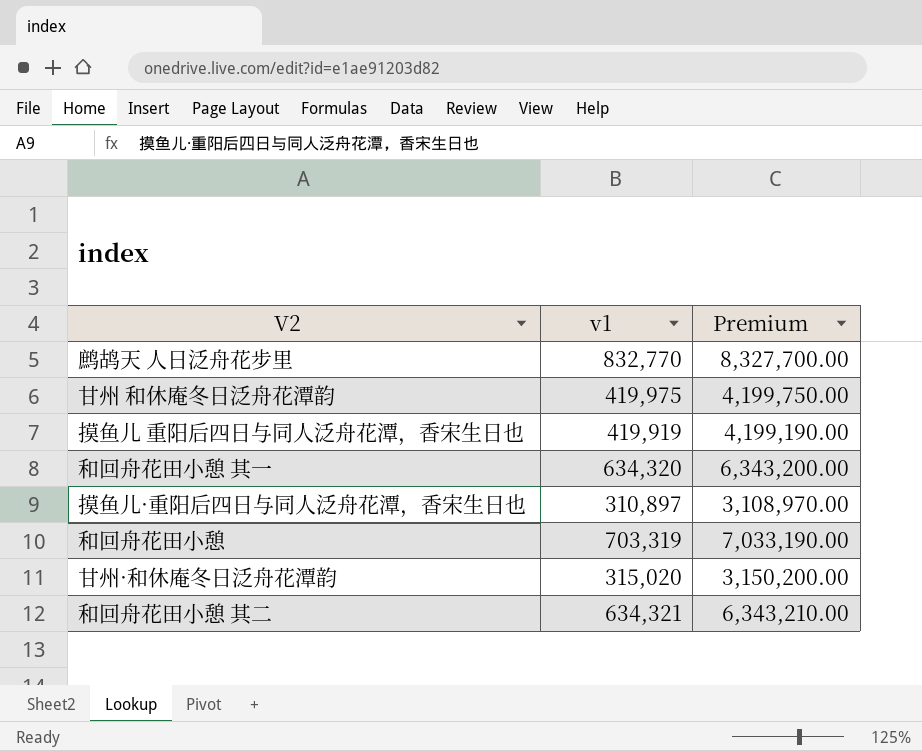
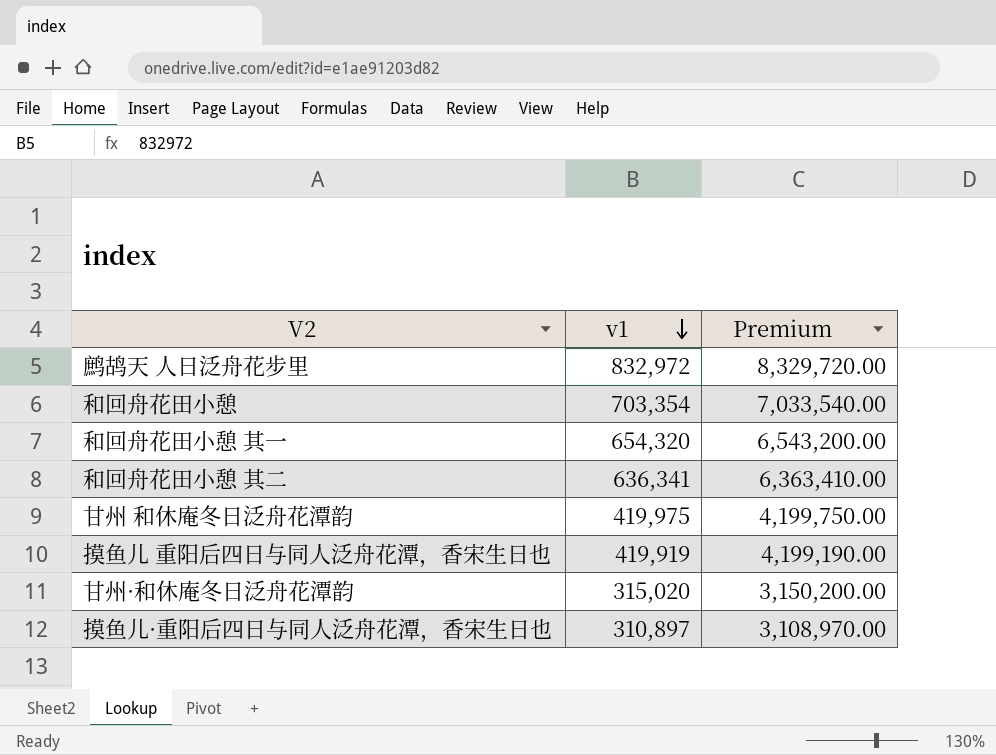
row order: none -> v1 descending
鹧鸪天 人日泛舟花步里 | v1: 832,770 -> 832,972
鹧鸪天 人日泛舟花步里 | Premium: 8,327,700.00 -> 8,329,720.00
和回舟花田小憩 | v1: 703,319 -> 703,354
和回舟花田小憩 | Premium: 7,033,190.00 -> 7,033,540.00
和回舟花田小憩 其一 | v1: 634,320 -> 654,320
和回舟花田小憩 其一 | Premium: 6,343,200.00 -> 6,543,200.00
和回舟花田小憩 其二 | v1: 634,321 -> 636,341
和回舟花田小憩 其二 | Premium: 6,343,210.00 -> 6,363,410.00

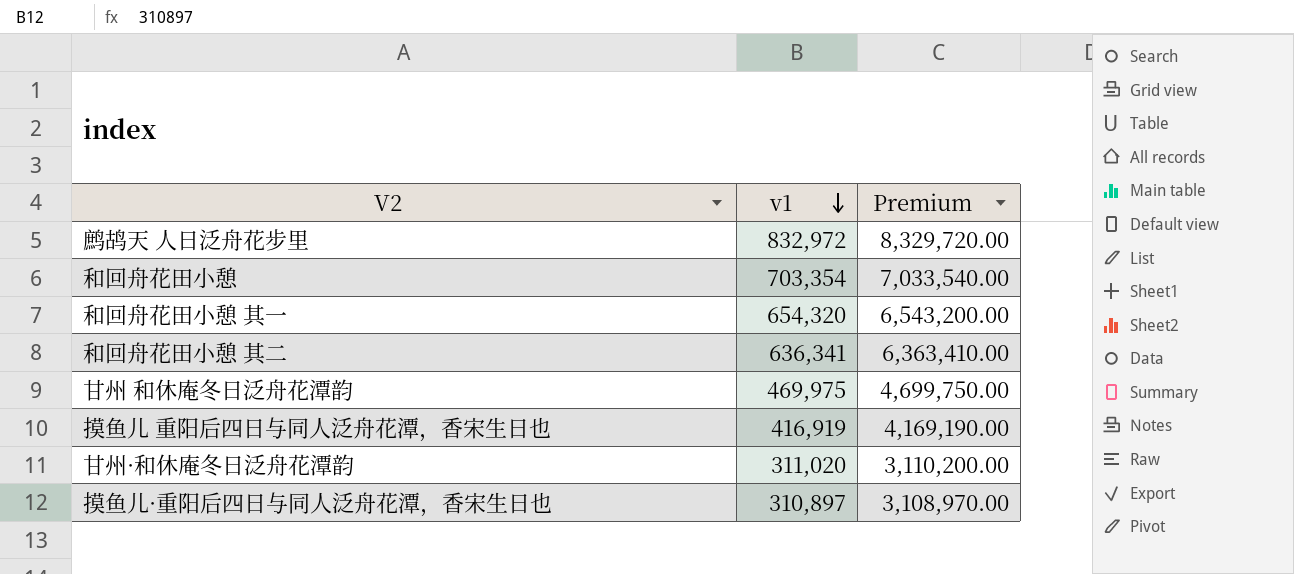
甘州 和休庵冬日泛舟花潭韵 | v1: 419,975 -> 469,975
甘州 和休庵冬日泛舟花潭韵 | Premium: 4,199,750.00 -> 4,699,750.00
摸鱼儿 重阳后四日与同人泛舟花潭，香宋生日也 | v1: 419,919 -> 416,919
摸鱼儿 重阳后四日与同人泛舟花潭，香宋生日也 | Premium: 4,199,190.00 -> 4,169,190.00
甘州·和休庵冬日泛舟花潭韵 | v1: 315,020 -> 311,020
甘州·和休庵冬日泛舟花潭韵 | Premium: 3,150,200.00 -> 3,110,200.00

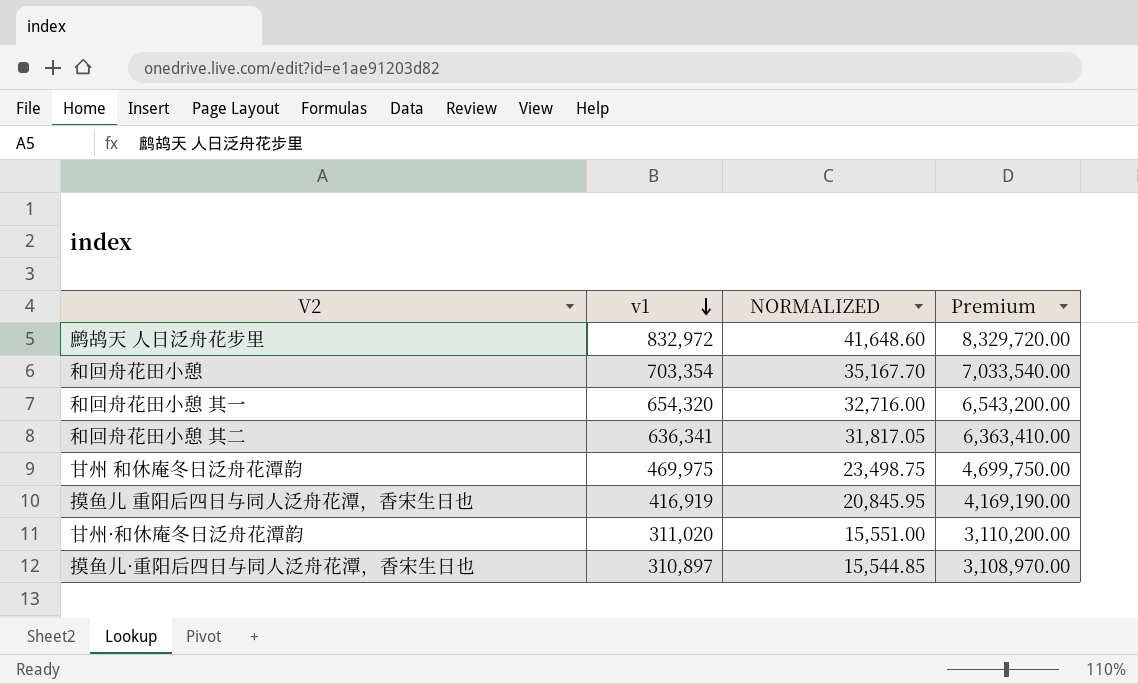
column NORMALIZED | formula: none -> [v1] * 0.05

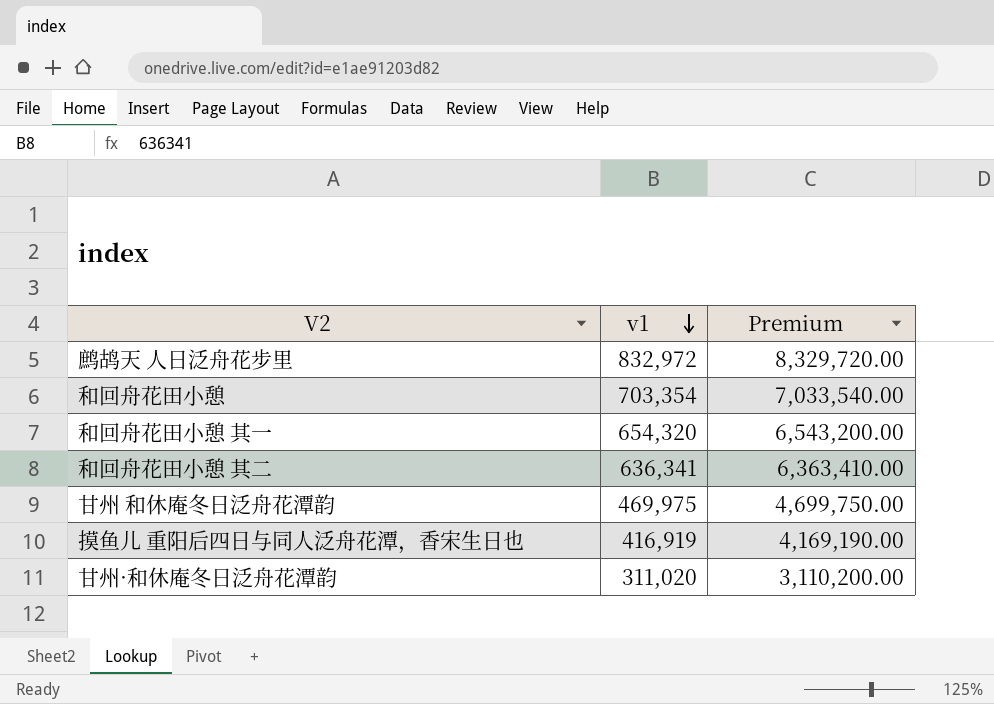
column NORMALIZED | formula: [v1] * 0.05 -> none
row 摸鱼儿·重阳后四日与同人泛舟花潭，香宋生日也: 310,897 | 15,544.85 | 3,108,970.00 -> none

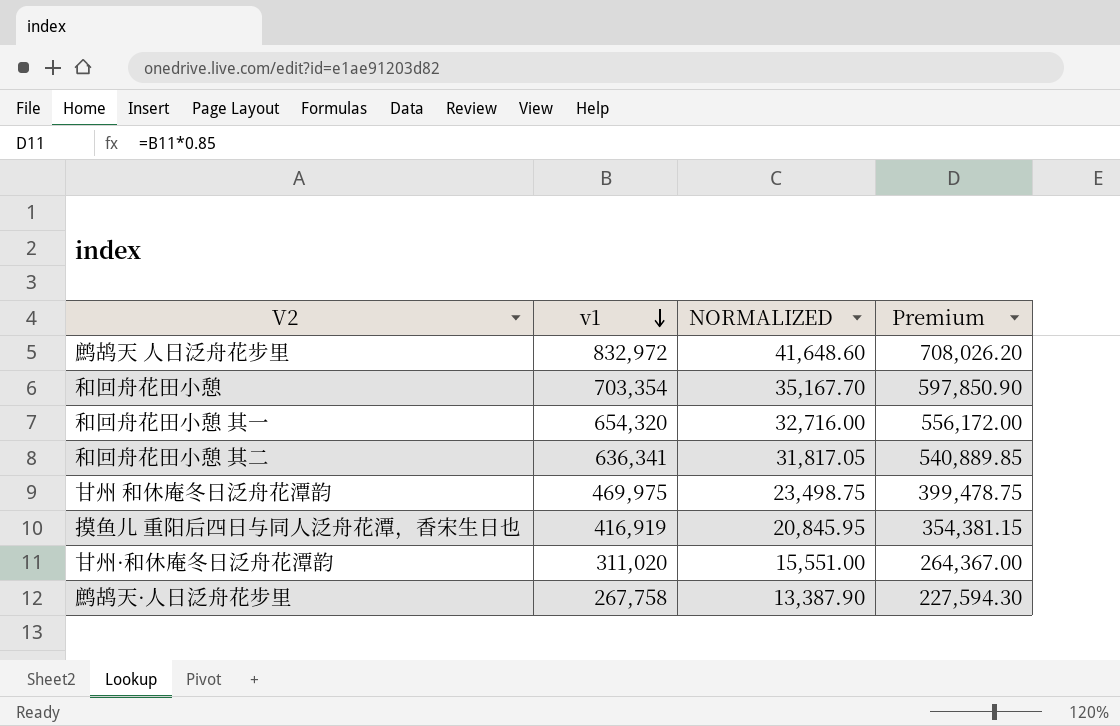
column NORMALIZED | formula: none -> [v1] * 0.05
column Premium | formula: [v1] * 10 -> [v1] * 0.85
row 鹧鸪天·人日泛舟花步里: none -> 267,758 | 13,387.90 | 227,594.30

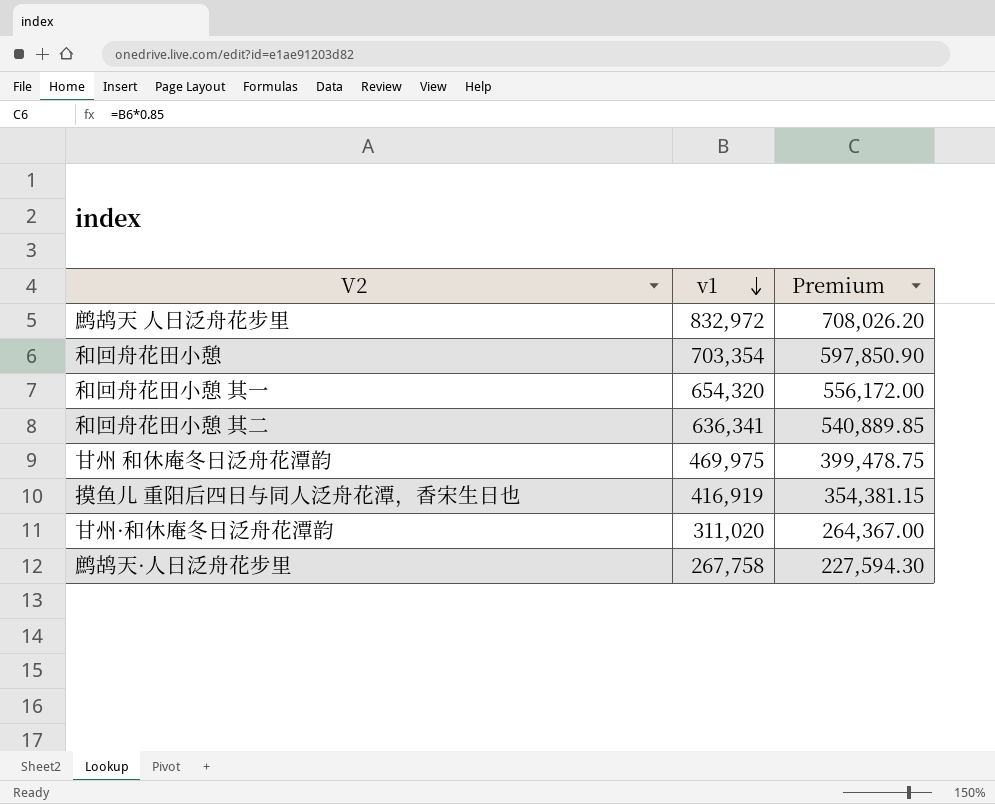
column NORMALIZED | formula: [v1] * 0.05 -> none

